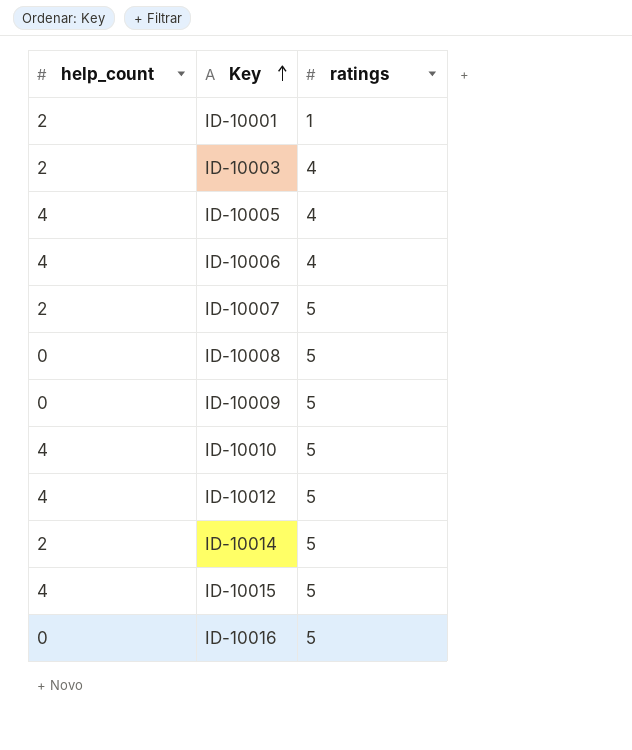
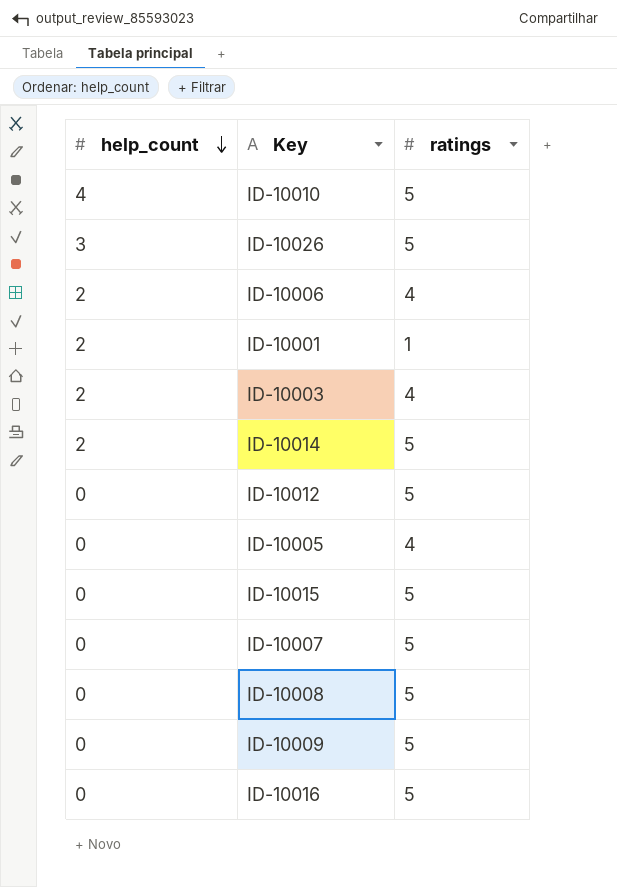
row order: Key ascending -> help_count descending
row ID-10026: none -> 3 | 5
ID-10006 | help_count: 4 -> 2
ID-10012 | help_count: 4 -> 0
ID-10005 | help_count: 4 -> 0
ID-10015 | help_count: 4 -> 0
ID-10007 | help_count: 2 -> 0

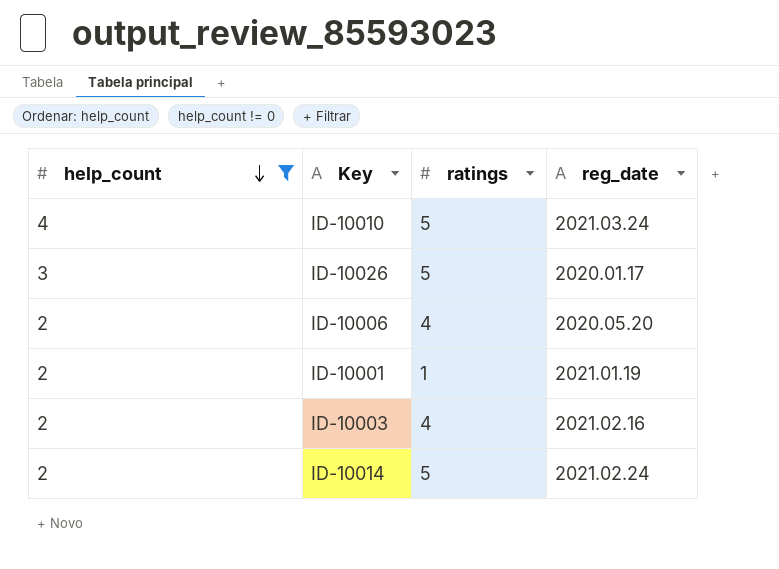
filter: none -> help_count != 0
column reg_date | position: none -> 4

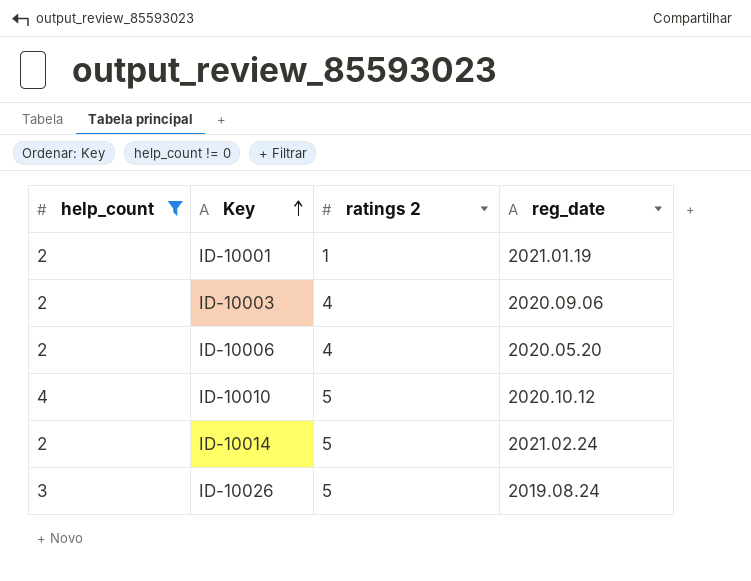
row order: help_count descending -> Key ascending
column name: ratings -> ratings 2
ID-10003 | reg_date: 2021.02.16 -> 2020.09.06
ID-10010 | reg_date: 2021.03.24 -> 2020.10.12
ID-10026 | reg_date: 2020.01.17 -> 2019.08.24

